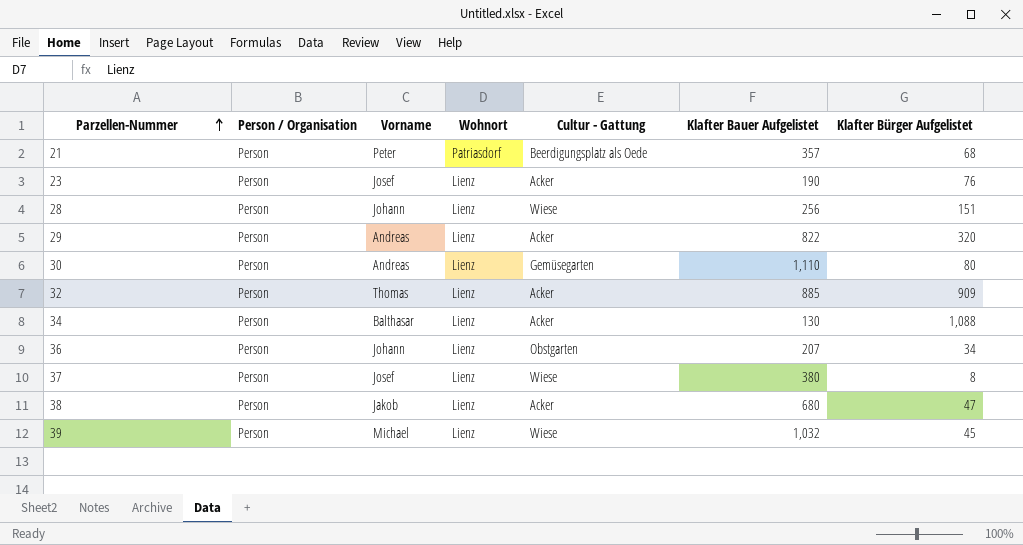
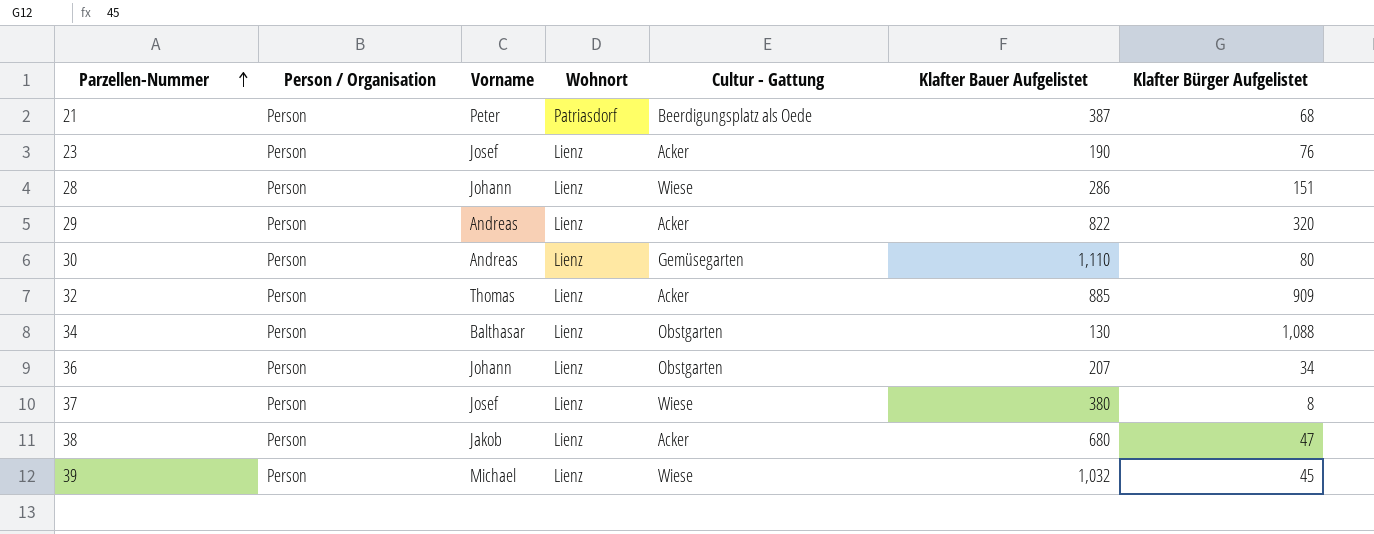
21 | Klafter Bauer Aufgelistet: 357 -> 387
28 | Klafter Bauer Aufgelistet: 256 -> 286
34 | Cultur - Gattung: Acker -> Obstgarten

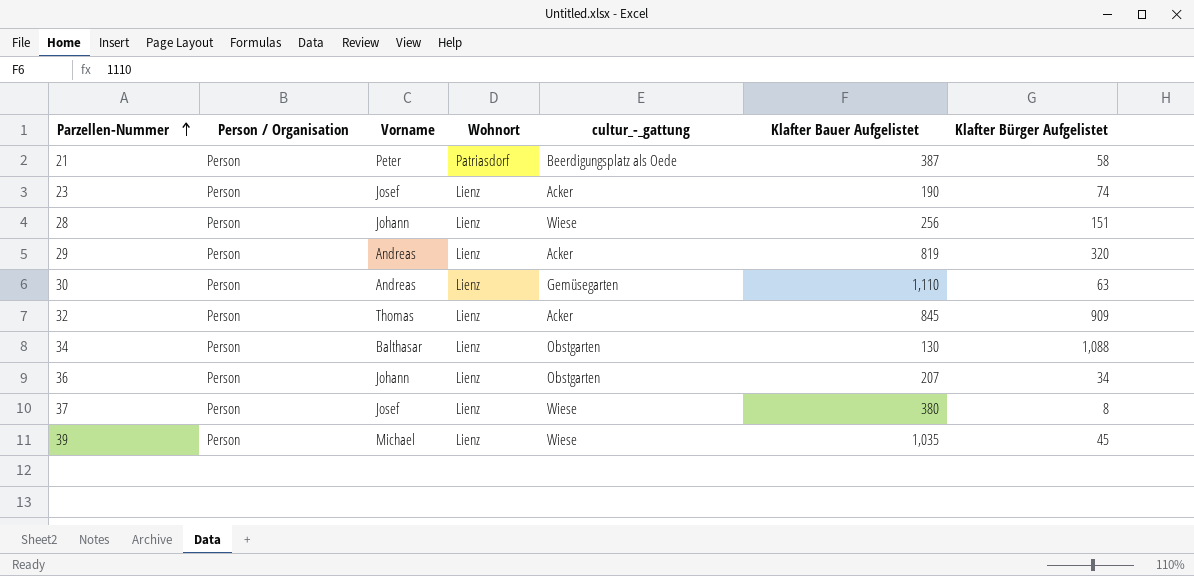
column name: Cultur - Gattung -> cultur_-_gattung
row 38: Person | Jakob | Lienz | Acker | 680 | 47 -> none
21 | Klafter Bürger Aufgelistet: 68 -> 58
23 | Klafter Bürger Aufgelistet: 76 -> 74
28 | Klafter Bauer Aufgelistet: 286 -> 256
29 | Klafter Bauer Aufgelistet: 822 -> 819
30 | Klafter Bürger Aufgelistet: 80 -> 63
32 | Klafter Bauer Aufgelistet: 885 -> 845
39 | Klafter Bauer Aufgelistet: 1,032 -> 1,035

